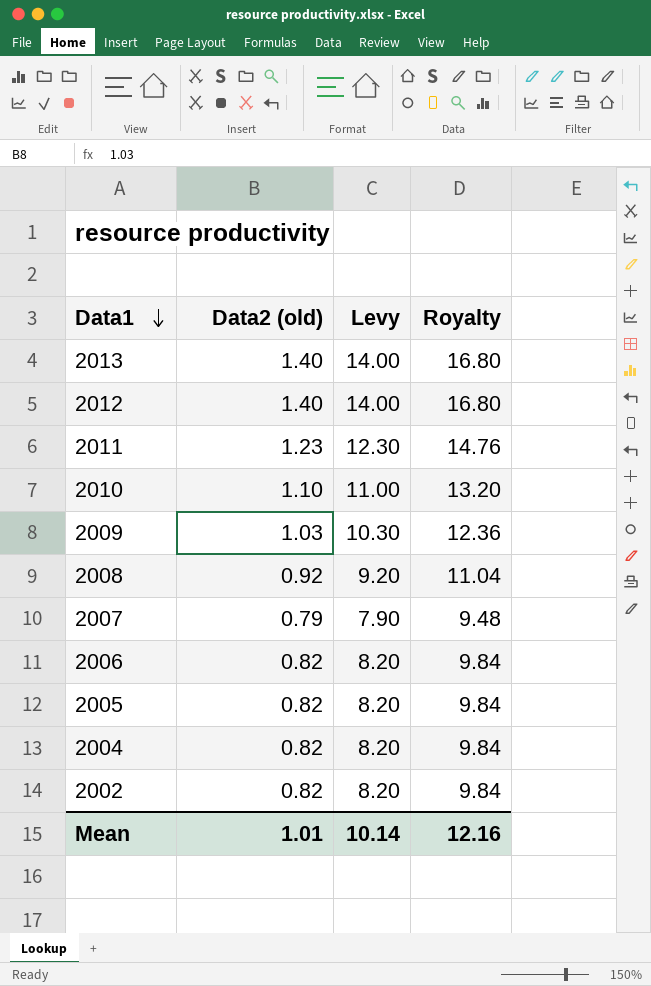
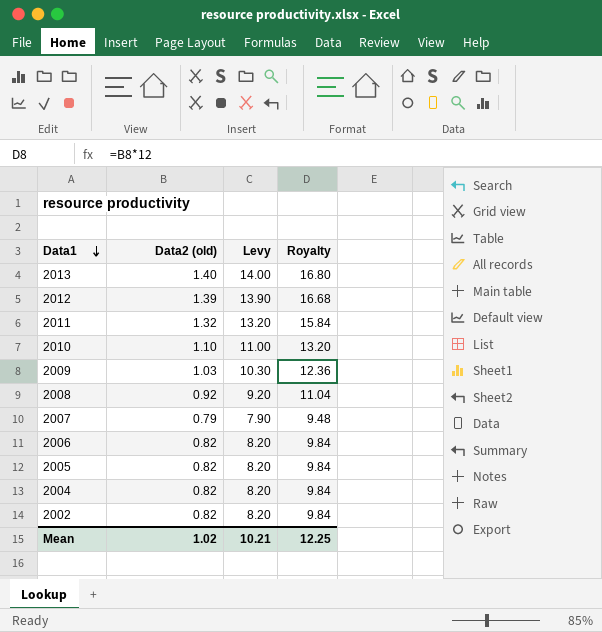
2012 | Data2 (old): 1.40 -> 1.39
2012 | Levy: 14.00 -> 13.90
2012 | Royalty: 16.80 -> 16.68
2011 | Data2 (old): 1.23 -> 1.32
2011 | Levy: 12.30 -> 13.20
2011 | Royalty: 14.76 -> 15.84
Mean | Data2 (old): 1.01 -> 1.02
Mean | Levy: 10.14 -> 10.21
Mean | Royalty: 12.16 -> 12.25

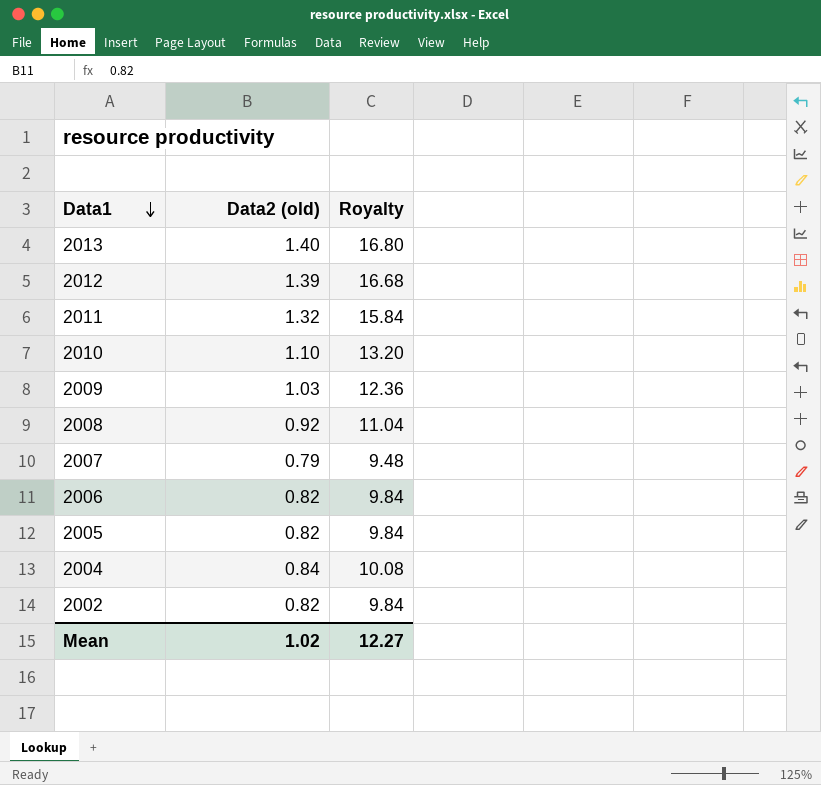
column Levy | formula: [Data2 (old)] * 10 -> none
2004 | Data2 (old): 0.82 -> 0.84
2004 | Royalty: 9.84 -> 10.08
Mean | Royalty: 12.25 -> 12.27

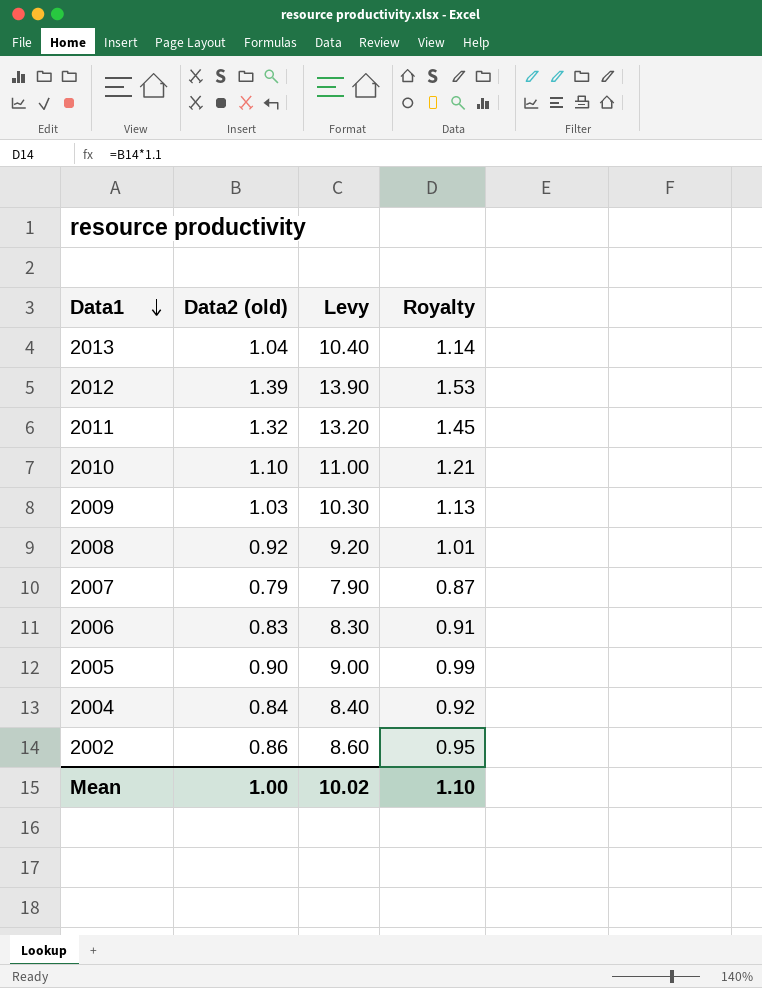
column Levy | formula: none -> [Data2 (old)] * 10
column Royalty | formula: [Data2 (old)] * 12 -> [Data2 (old)] * 1.1
2013 | Data2 (old): 1.40 -> 1.04
2006 | Data2 (old): 0.82 -> 0.83
2005 | Data2 (old): 0.82 -> 0.90
2002 | Data2 (old): 0.82 -> 0.86
Mean | Data2 (old): 1.02 -> 1.00
Mean | Royalty: 12.27 -> 1.10

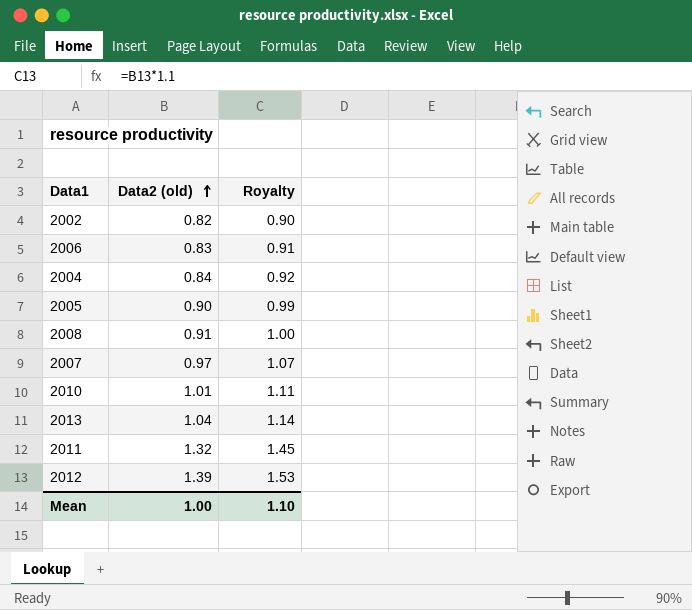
row order: Data1 descending -> Data2 (old) ascending
column Levy | formula: [Data2 (old)] * 10 -> none
row 2009: 1.03 | 10.30 | 1.13 -> none
2002 | Data2 (old): 0.86 -> 0.82
2002 | Royalty: 0.95 -> 0.90
2008 | Data2 (old): 0.92 -> 0.91
2008 | Royalty: 1.01 -> 1.00
2007 | Data2 (old): 0.79 -> 0.97
2007 | Royalty: 0.87 -> 1.07
2010 | Data2 (old): 1.10 -> 1.01
2010 | Royalty: 1.21 -> 1.11

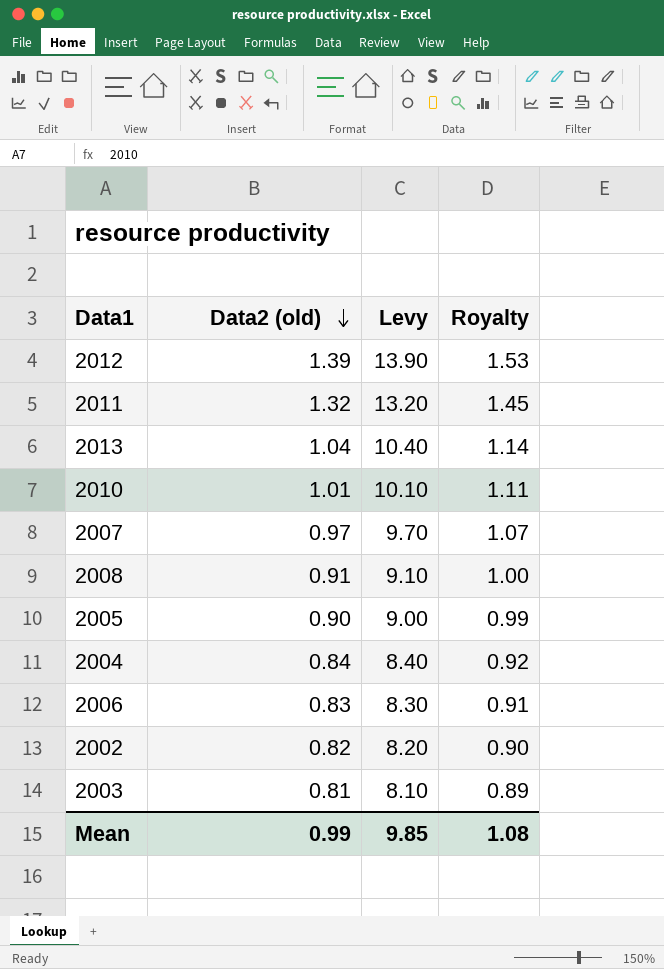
row order: Data2 (old) ascending -> Data2 (old) descending
column Levy | formula: none -> [Data2 (old)] * 10
row 2003: none -> 0.81 | 8.10 | 0.89
Mean | Data2 (old): 1.00 -> 0.99
Mean | Royalty: 1.10 -> 1.08

